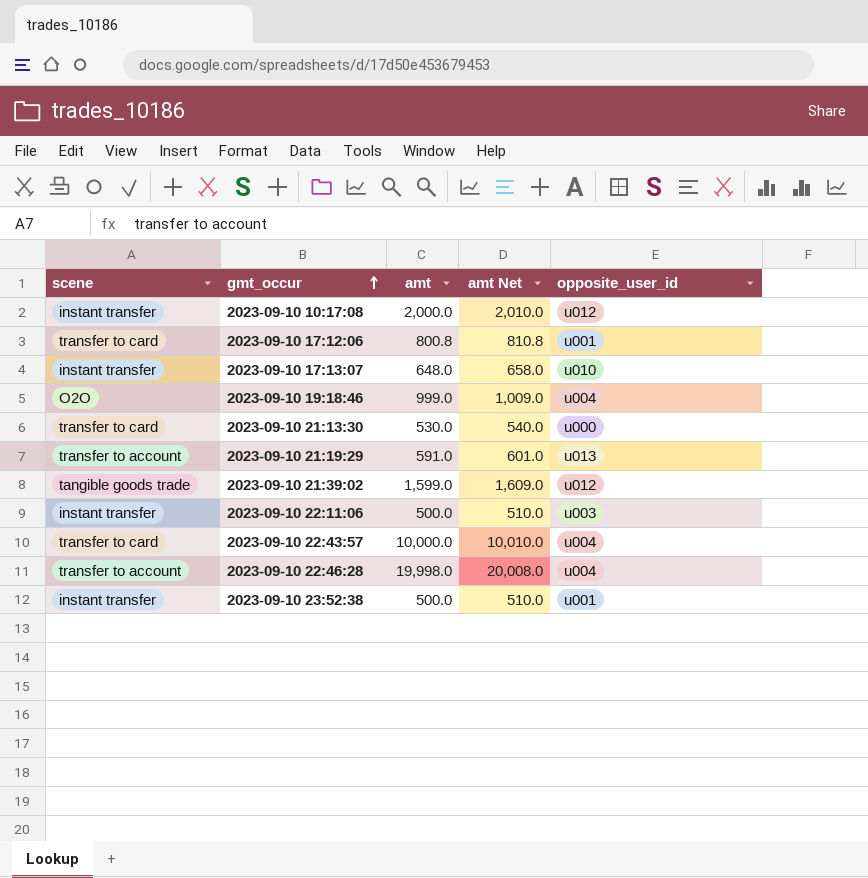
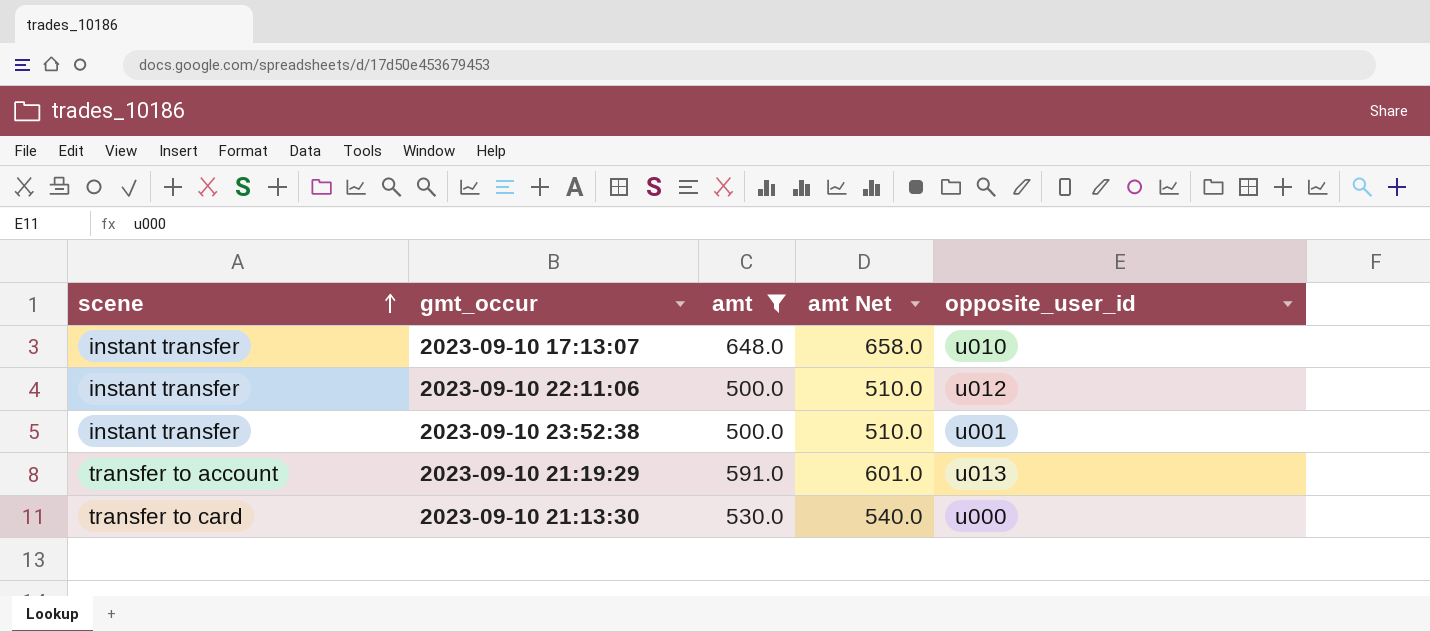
filter: none -> amt <= 648.0
row order: gmt_occur ascending -> scene ascending
2023-09-10 22:11:06 | opposite_user_id: u003 -> u012

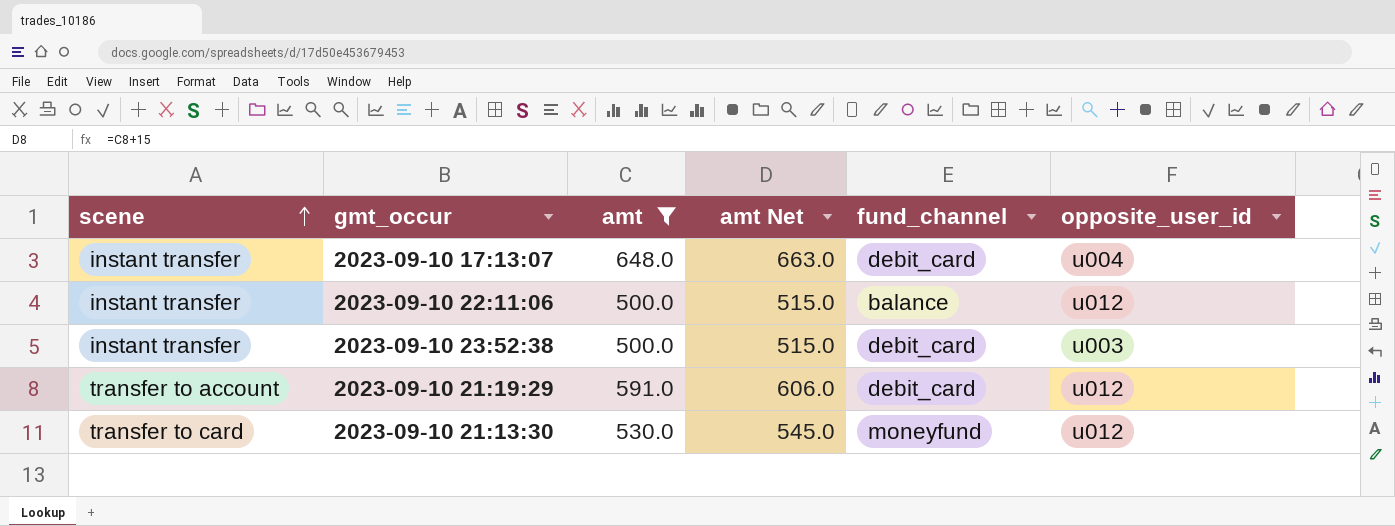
column amt Net | formula: [amt] + 10 -> [amt] + 15
column fund_channel | position: none -> 5
2023-09-10 17:13:07 | opposite_user_id: u010 -> u004
2023-09-10 23:52:38 | opposite_user_id: u001 -> u003
2023-09-10 21:19:29 | opposite_user_id: u013 -> u012
2023-09-10 21:13:30 | opposite_user_id: u000 -> u012

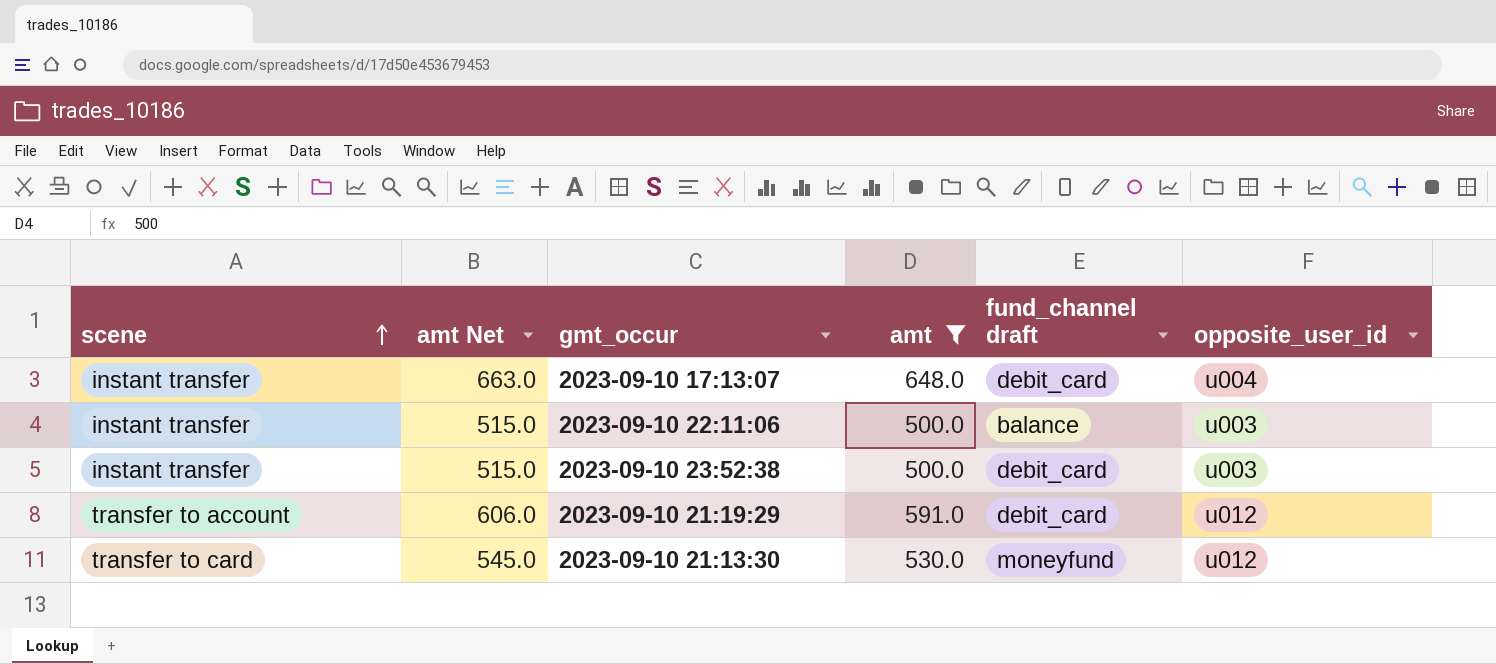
column amt Net | position: 4 -> 2
column name: fund_channel -> fund_channel draft
2023-09-10 22:11:06 | opposite_user_id: u012 -> u003

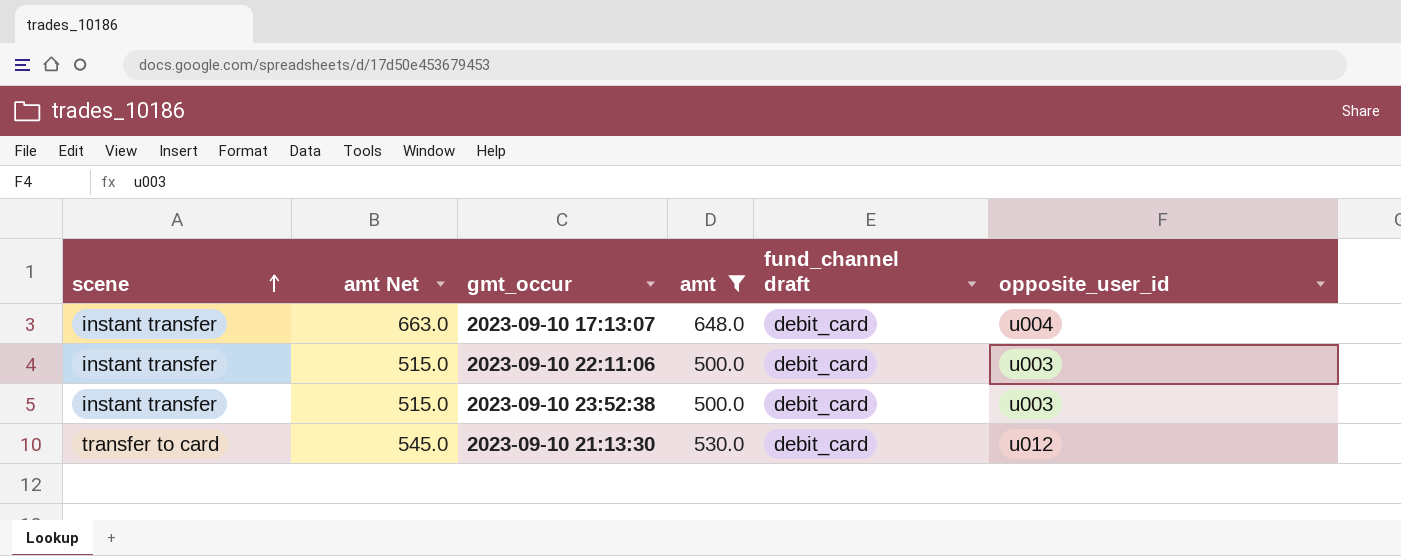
row 2023-09-10 21:19:29: transfer to account | 606.0 | 591.0 | debit_card | u012 -> none
2023-09-10 22:11:06 | fund_channel draft: balance -> debit_card
2023-09-10 21:13:30 | fund_channel draft: moneyfund -> debit_card

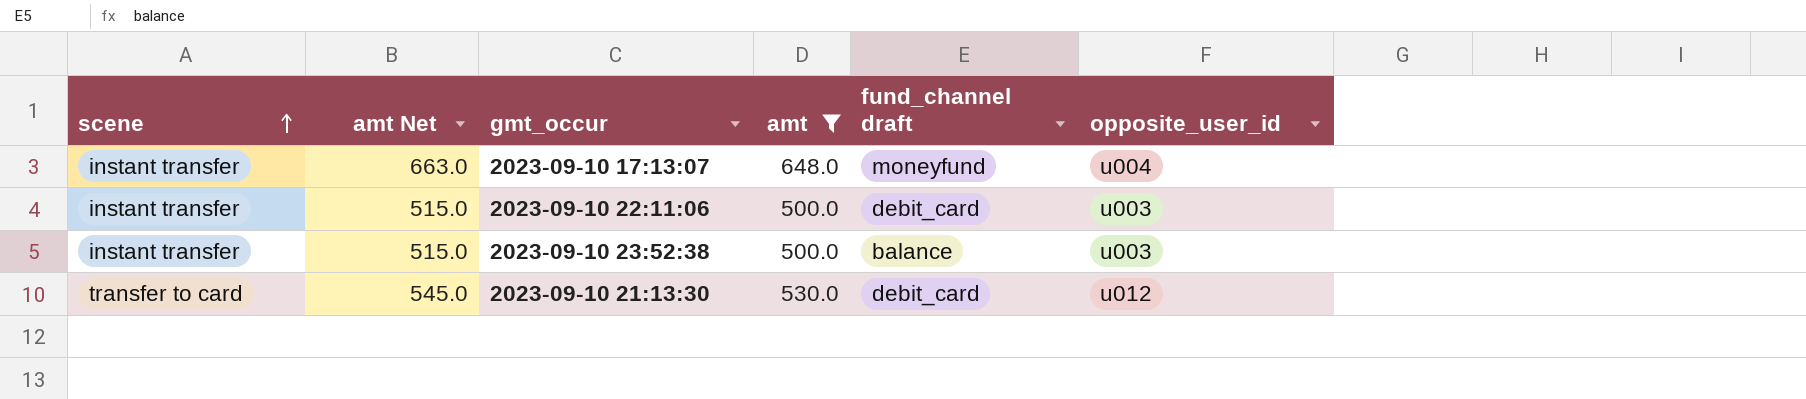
2023-09-10 17:13:07 | fund_channel draft: debit_card -> moneyfund
2023-09-10 23:52:38 | fund_channel draft: debit_card -> balance

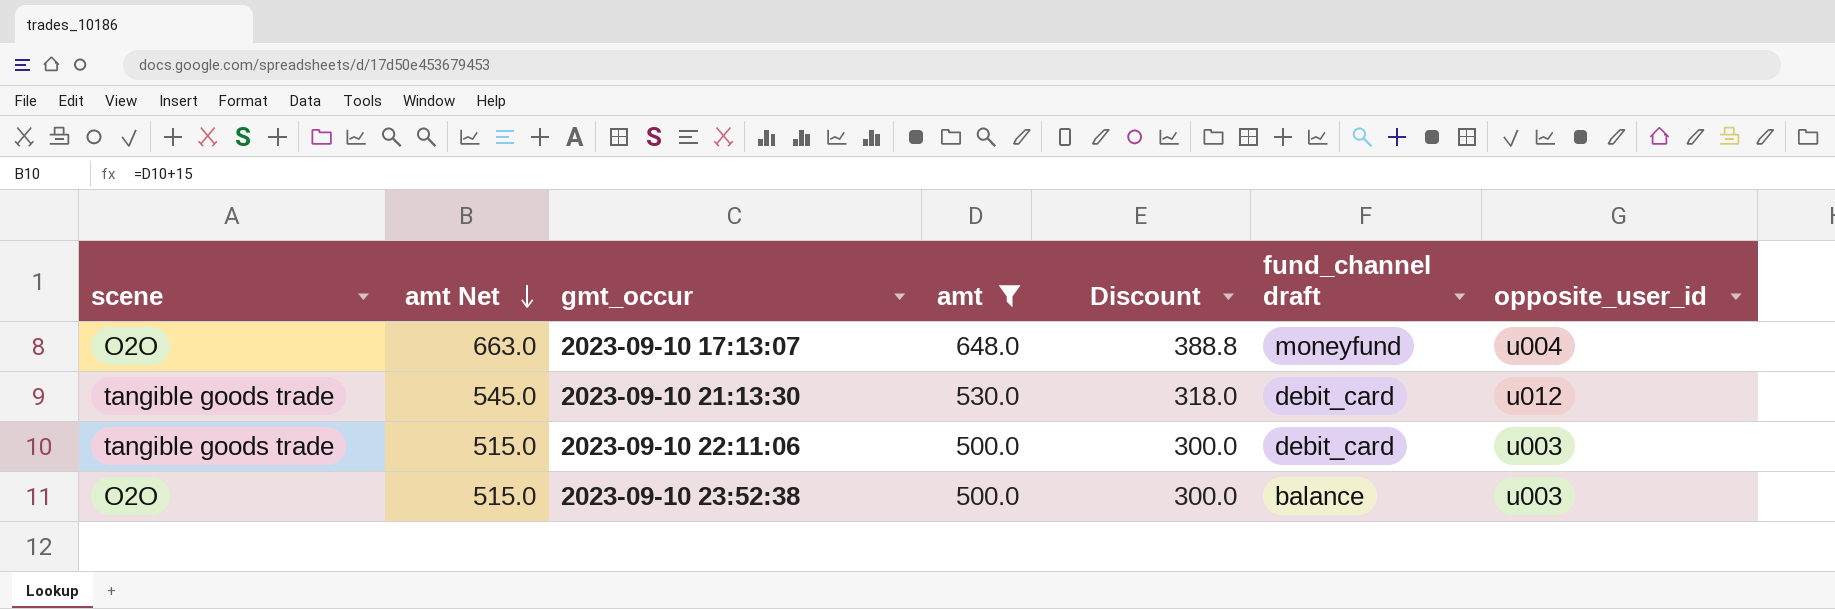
row order: scene ascending -> amt Net descending
column Discount | formula: none -> [amt] * 0.6
2023-09-10 17:13:07 | scene: instant transfer -> O2O
2023-09-10 21:13:30 | scene: transfer to card -> tangible goods trade
2023-09-10 22:11:06 | scene: instant transfer -> tangible goods trade
2023-09-10 23:52:38 | scene: instant transfer -> O2O

